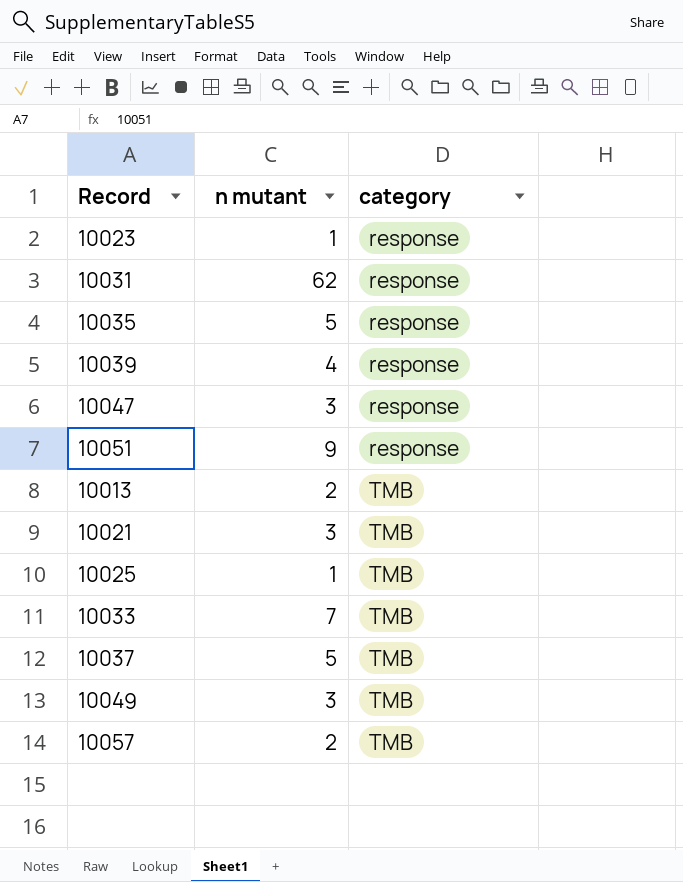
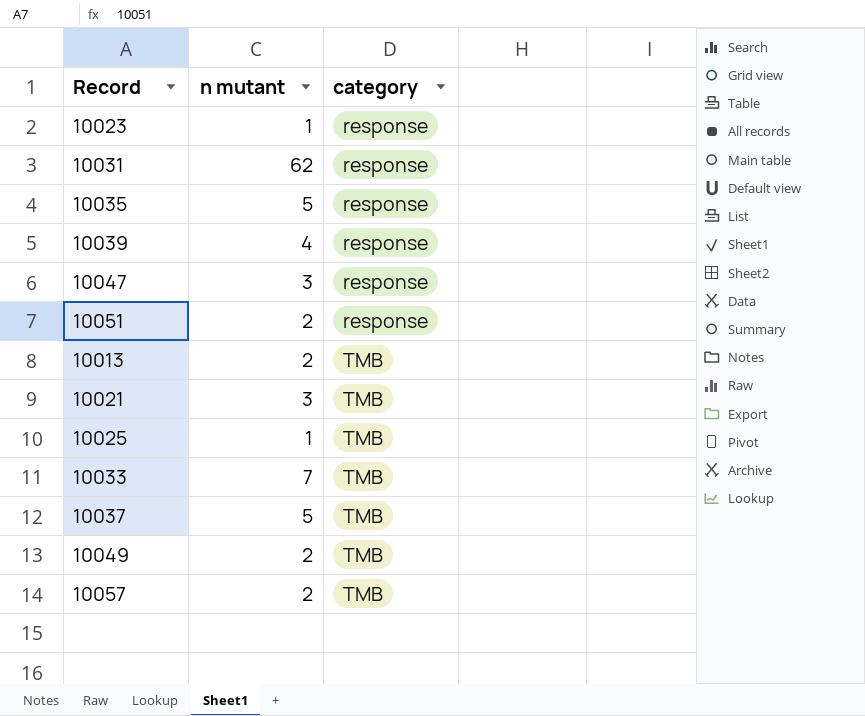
10051 | n mutant: 9 -> 2
10049 | n mutant: 3 -> 2

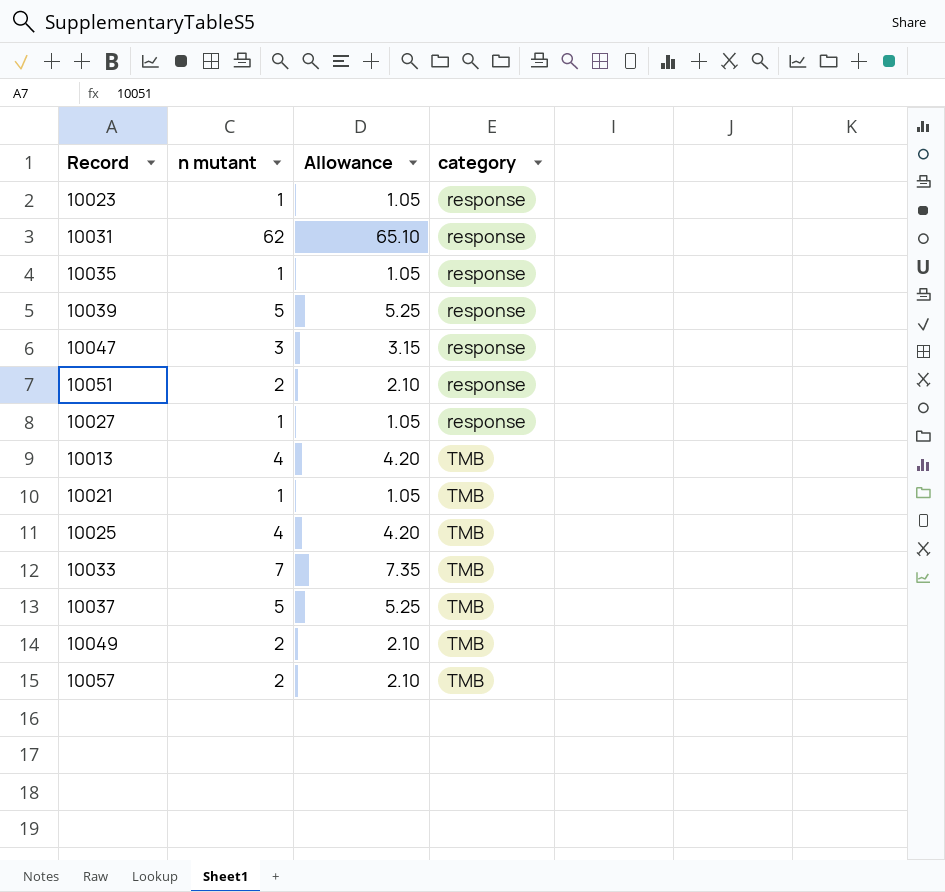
column Allowance | formula: none -> [n mutant] * 1.05
10035 | n mutant: 5 -> 1
10039 | n mutant: 4 -> 5
row 10027: none -> 1 | 1.05 | response
10013 | n mutant: 2 -> 4
10021 | n mutant: 3 -> 1
10025 | n mutant: 1 -> 4

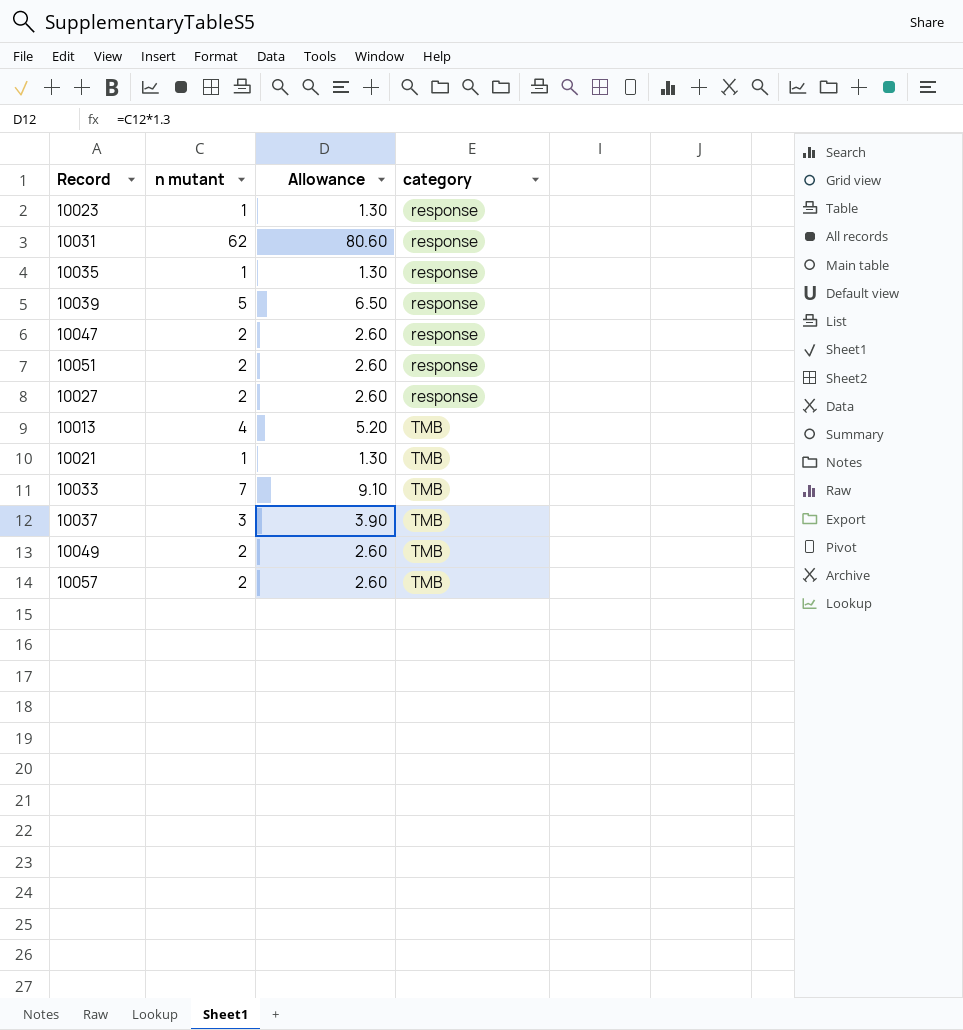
column Allowance | formula: [n mutant] * 1.05 -> [n mutant] * 1.3
row 10025: 4 | 4.20 | TMB -> none
10047 | n mutant: 3 -> 2
10027 | n mutant: 1 -> 2
10037 | n mutant: 5 -> 3

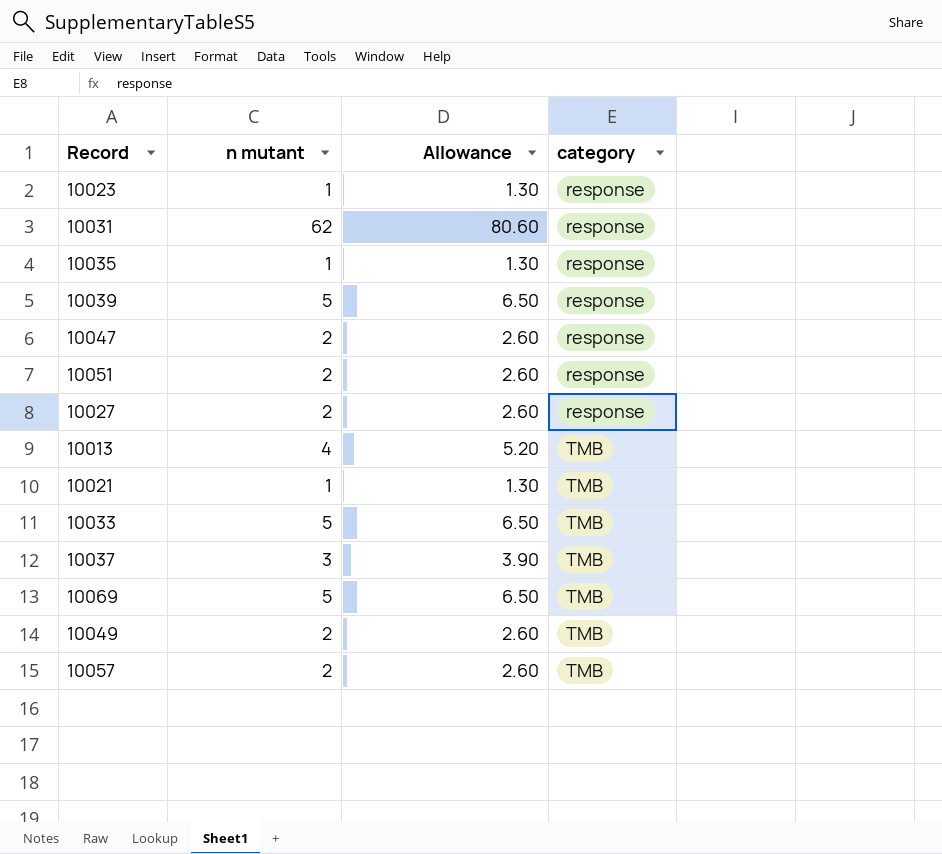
10033 | n mutant: 7 -> 5
10033 | Allowance: 9.10 -> 6.50
row 10069: none -> 5 | 6.50 | TMB

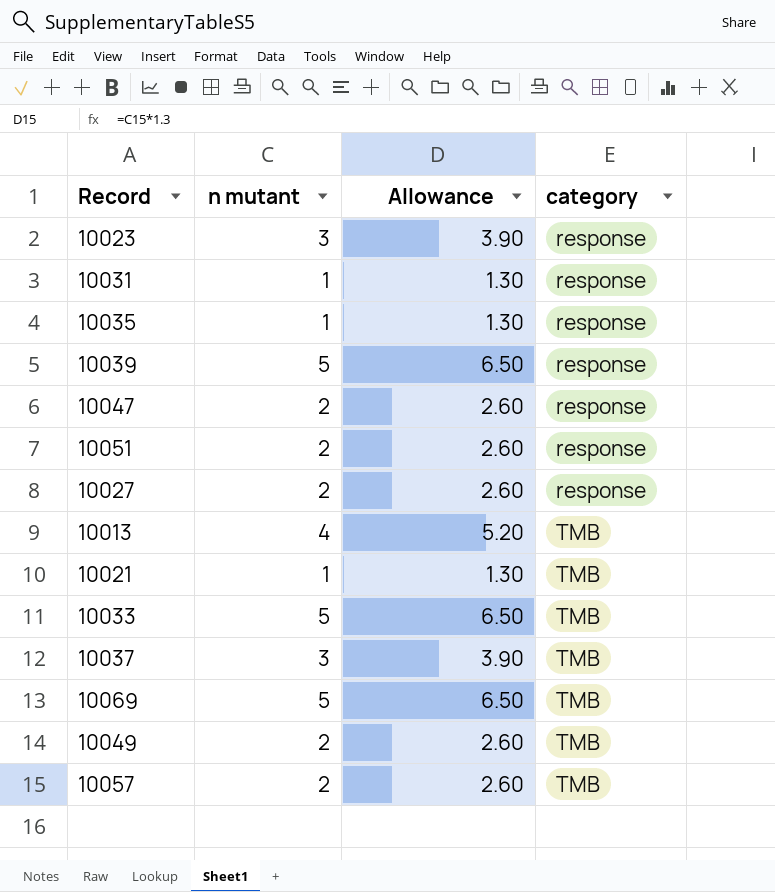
10023 | n mutant: 1 -> 3
10023 | Allowance: 1.30 -> 3.90
10031 | n mutant: 62 -> 1
10031 | Allowance: 80.60 -> 1.30

